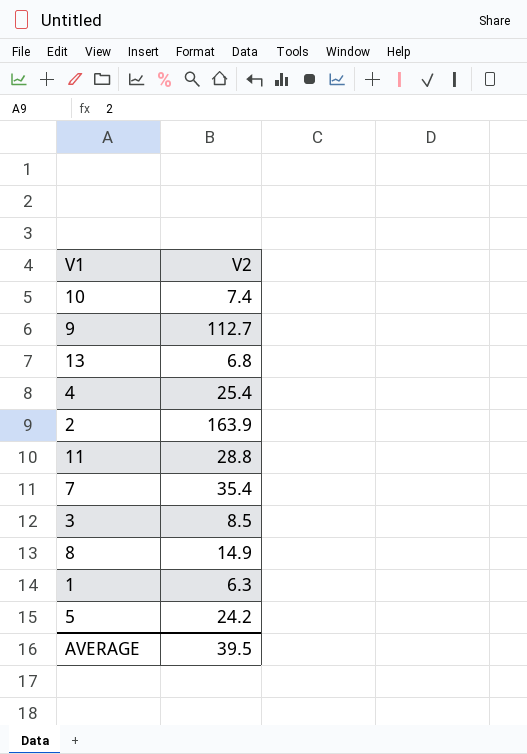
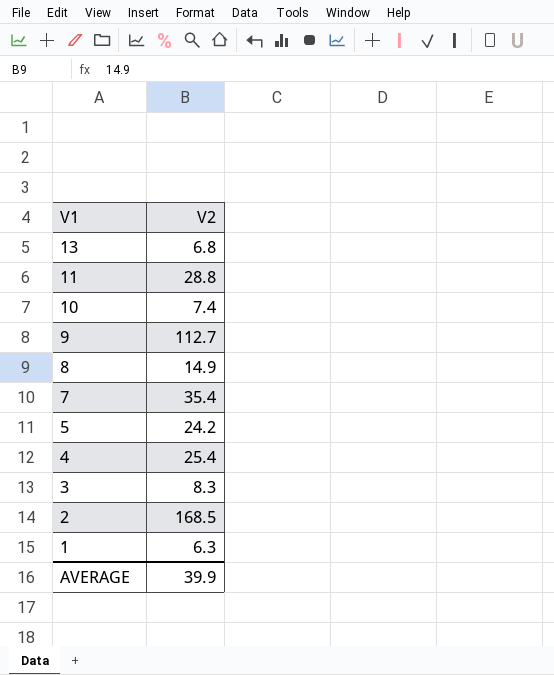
row order: none -> V1 descending
3 | V2: 8.5 -> 8.3
2 | V2: 163.9 -> 168.5
AVERAGE | V2: 39.5 -> 39.9

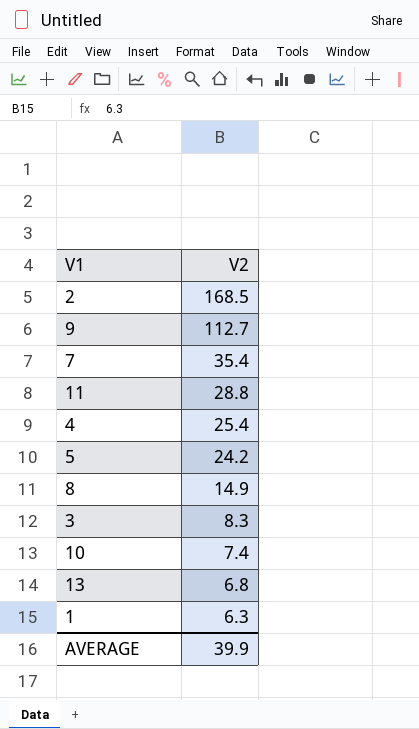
row order: V1 descending -> V2 descending

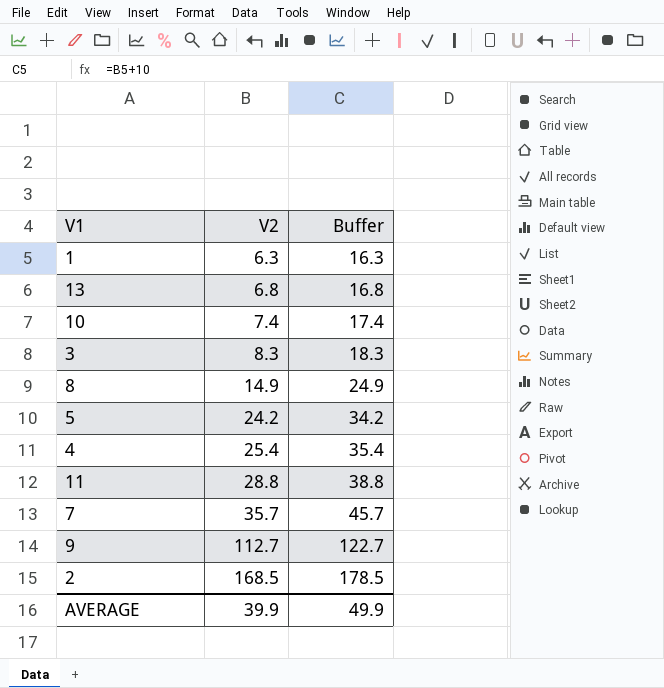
row order: V2 descending -> V2 ascending
column Buffer | formula: none -> [V2] + 10
7 | V2: 35.4 -> 35.7

